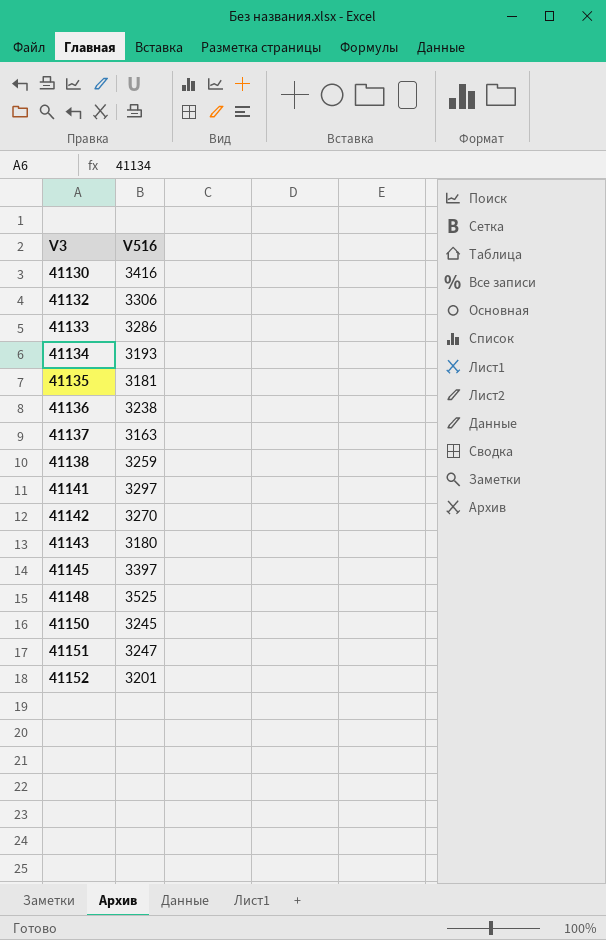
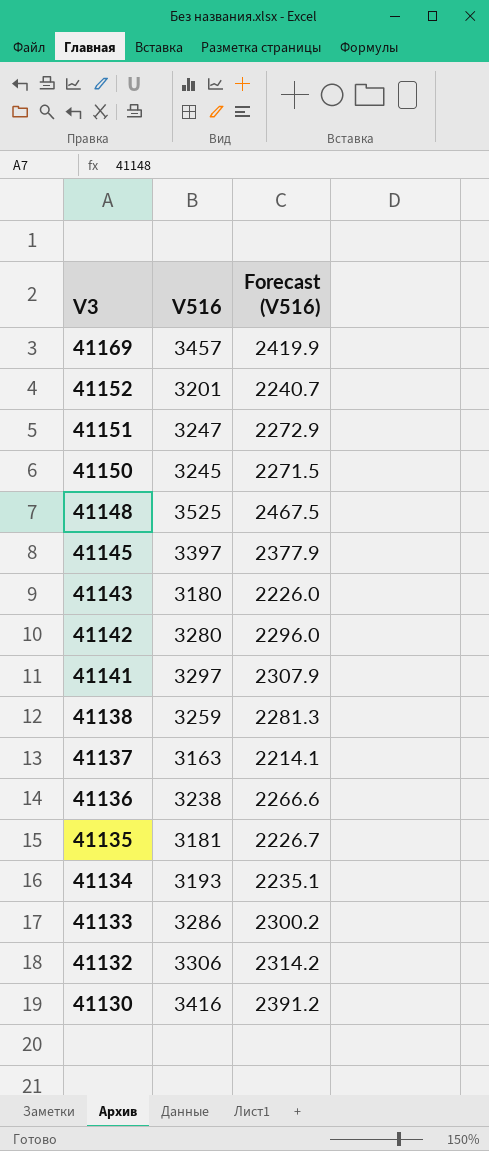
row order: V3 ascending -> V3 descending
column Forecast (V516) | formula: none -> [V516] * 0.7
row 41169: none -> 3457 | 2419.9
41142 | V516: 3270 -> 3280

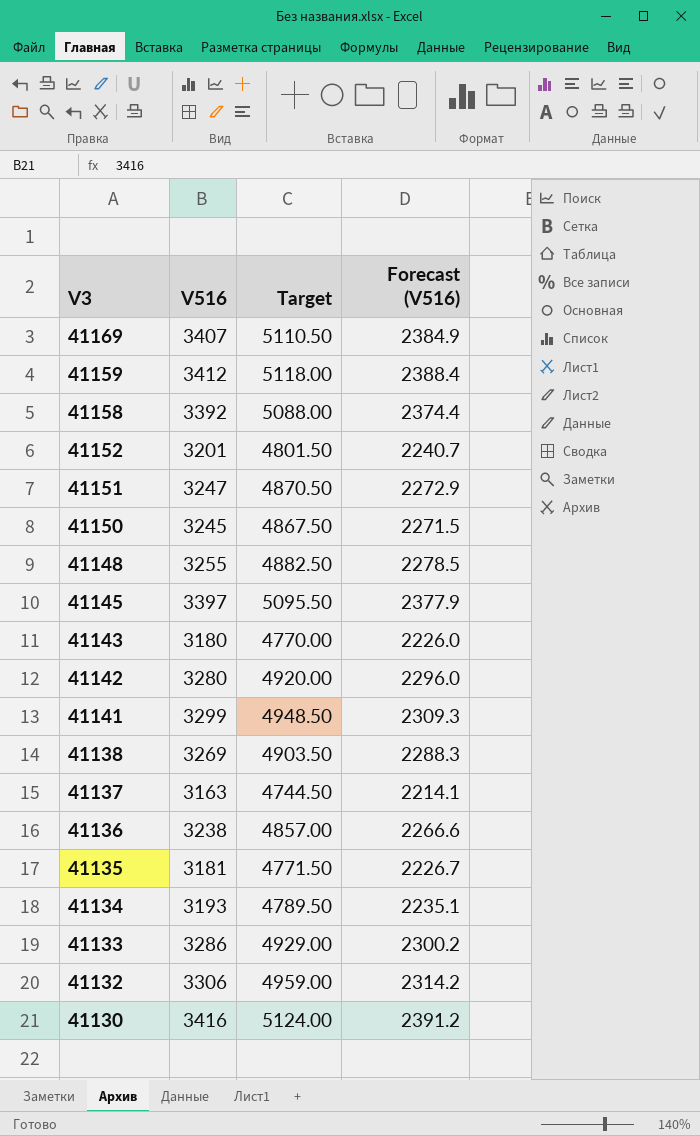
column Target | formula: none -> [V516] * 1.5
41169 | V516: 3457 -> 3407
41169 | Forecast (V516): 2419.9 -> 2384.9
row 41159: none -> 3412 | 5118.00 | 2388.4
row 41158: none -> 3392 | 5088.00 | 2374.4
41148 | V516: 3525 -> 3255
41148 | Forecast (V516): 2467.5 -> 2278.5
41141 | V516: 3297 -> 3299
41141 | Forecast (V516): 2307.9 -> 2309.3
41138 | V516: 3259 -> 3269
41138 | Forecast (V516): 2281.3 -> 2288.3

